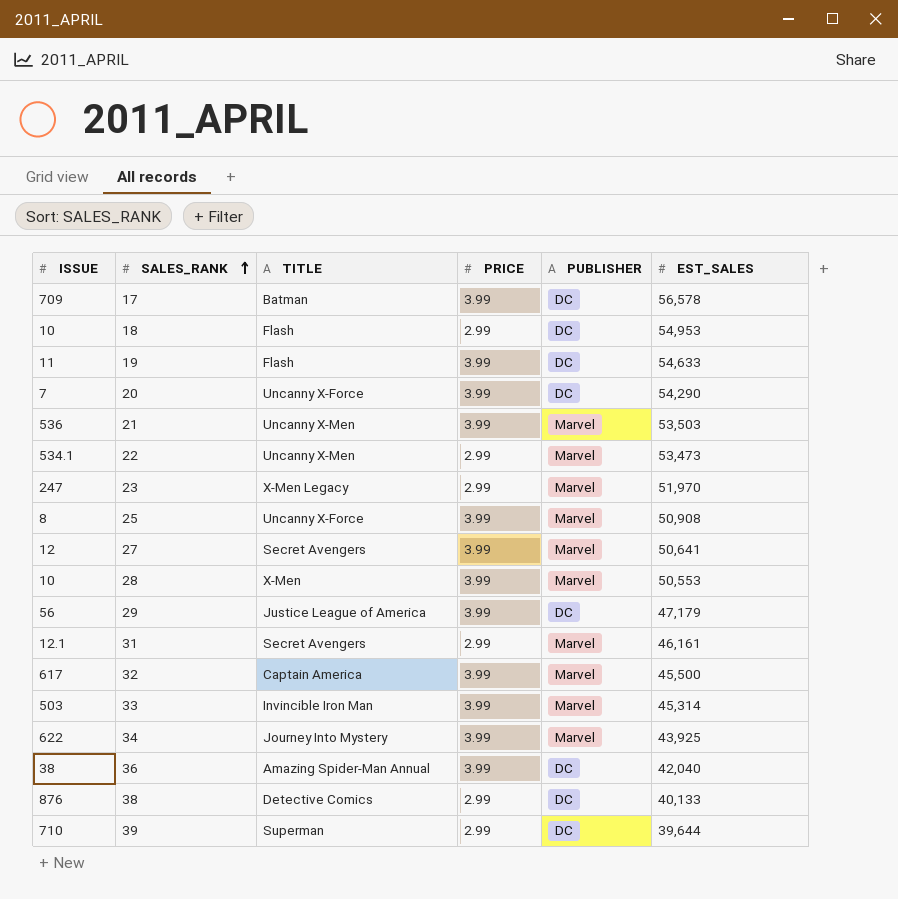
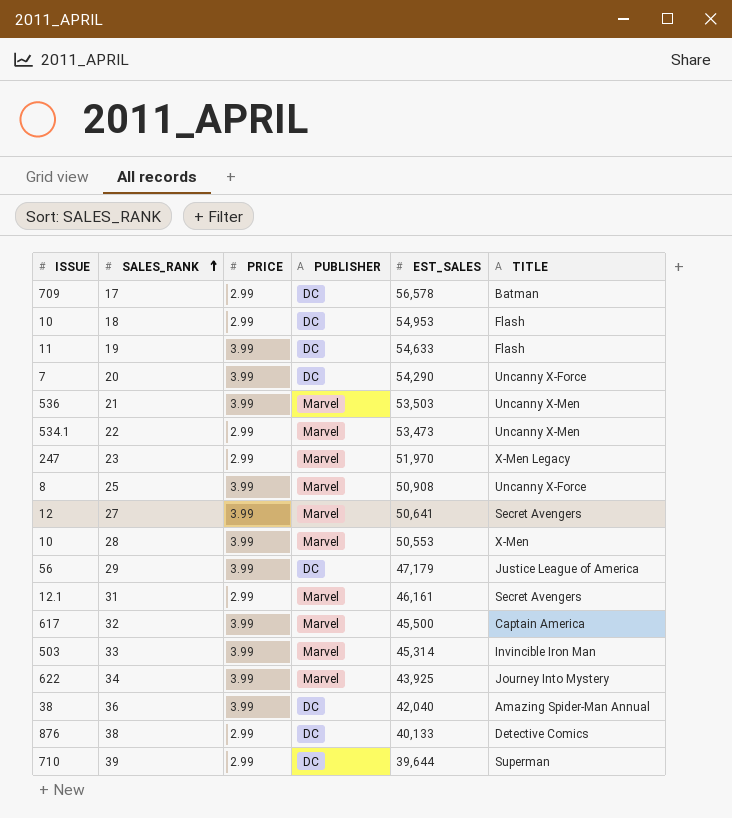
column TITLE | position: 3 -> 6
17 | PRICE: 3.99 -> 2.99

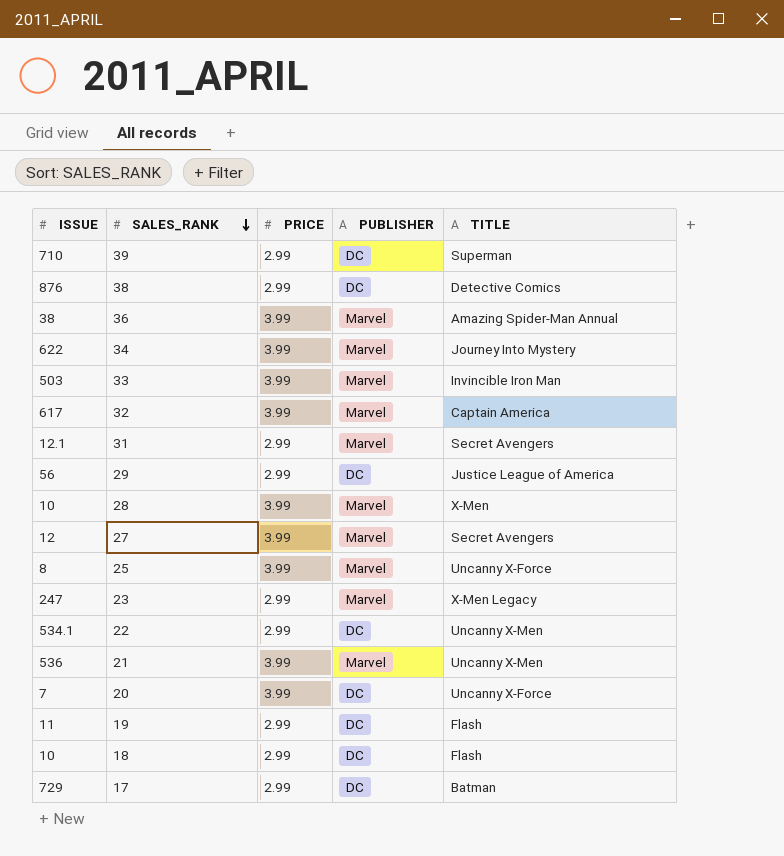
row order: SALES_RANK ascending -> SALES_RANK descending
column EST_SALES | position: 5 -> none
36 | PUBLISHER: DC -> Marvel
29 | PRICE: 3.99 -> 2.99
22 | PUBLISHER: Marvel -> DC
19 | PRICE: 3.99 -> 2.99
17 | ISSUE: 709 -> 729

